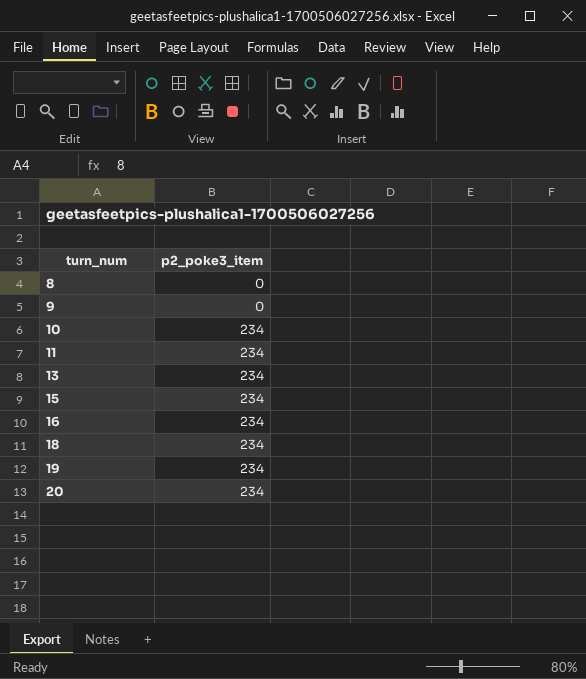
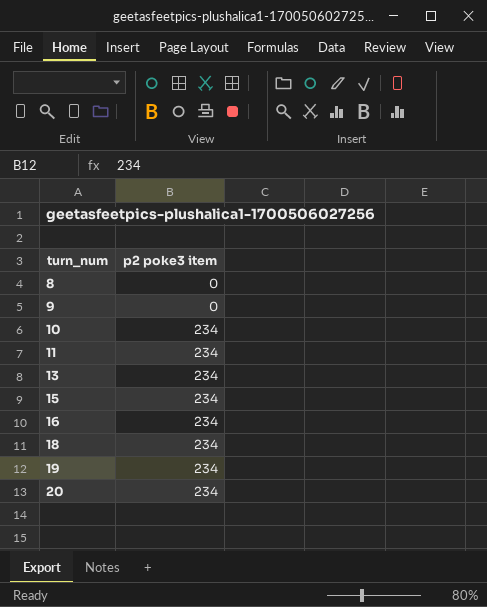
column name: p2_poke3_item -> p2 poke3 item

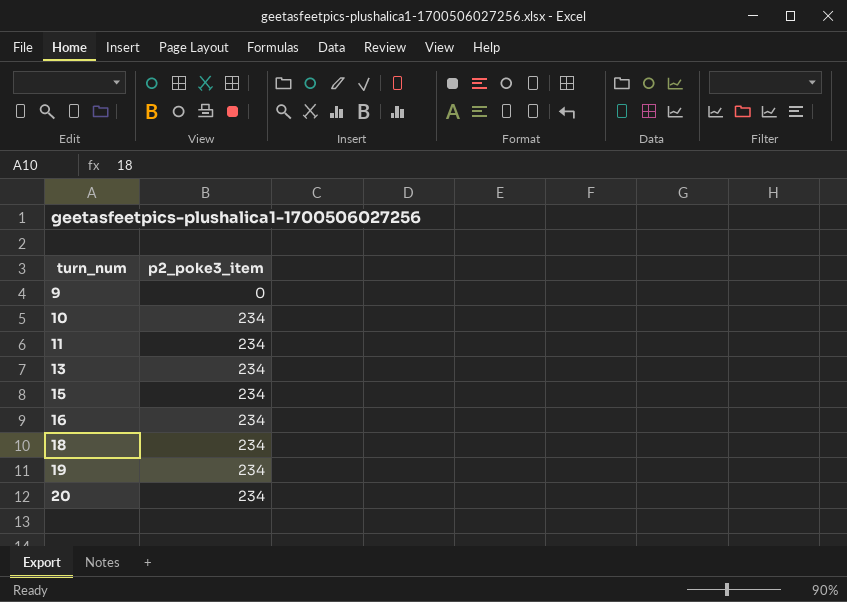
column name: p2 poke3 item -> p2_poke3_item
row 8: 0 -> none

